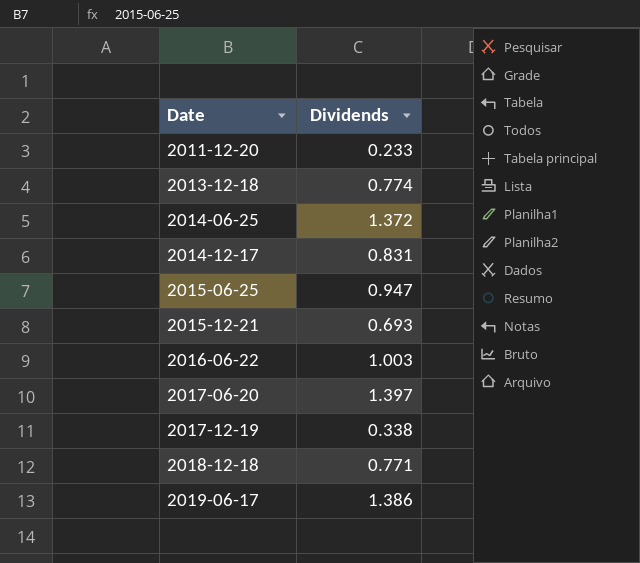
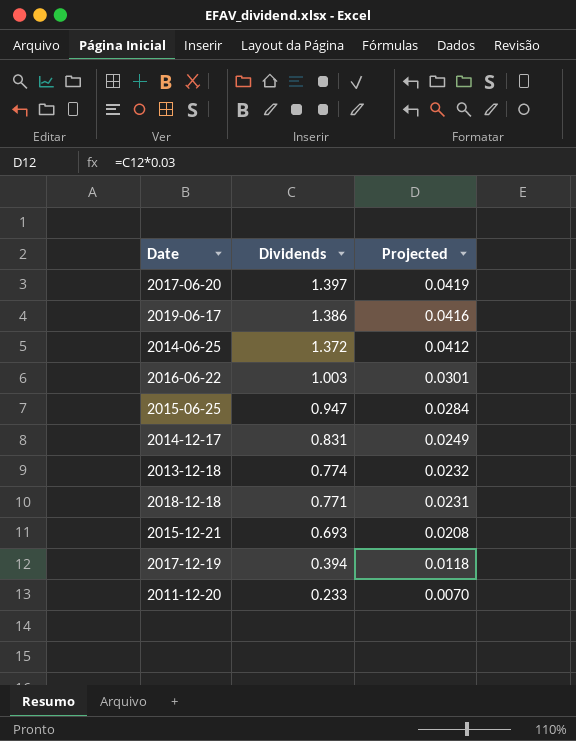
row order: Date ascending -> Dividends descending
column Projected | formula: none -> [Dividends] * 0.03
2017-12-19 | Dividends: 0.338 -> 0.394

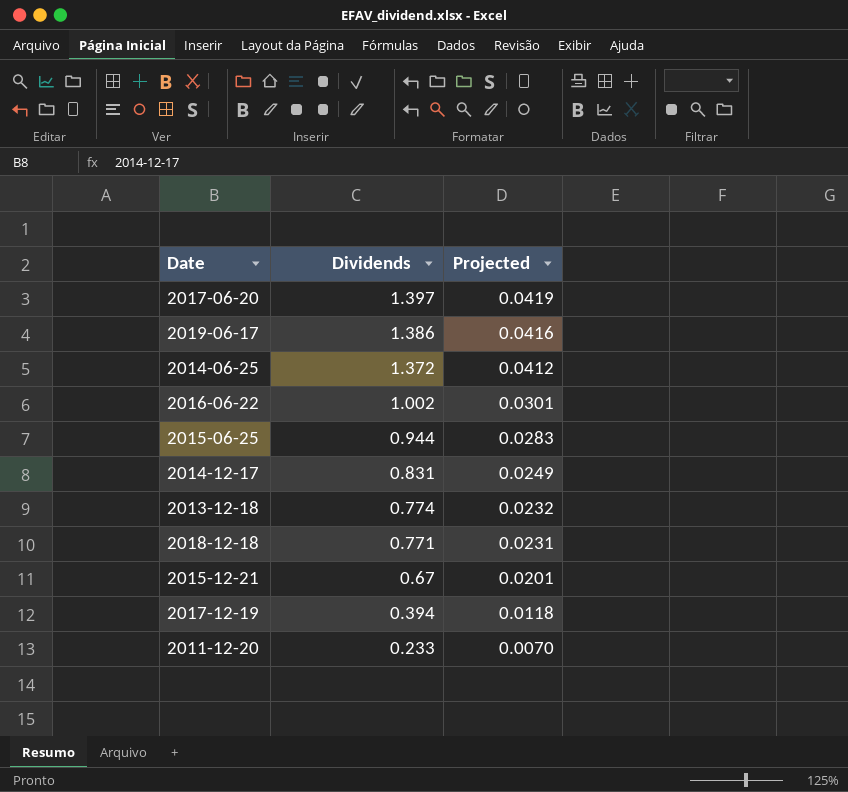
2016-06-22 | Dividends: 1.003 -> 1.002
2015-06-25 | Dividends: 0.947 -> 0.944
2015-06-25 | Projected: 0.0284 -> 0.0283
2015-12-21 | Dividends: 0.693 -> 0.67
2015-12-21 | Projected: 0.0208 -> 0.0201

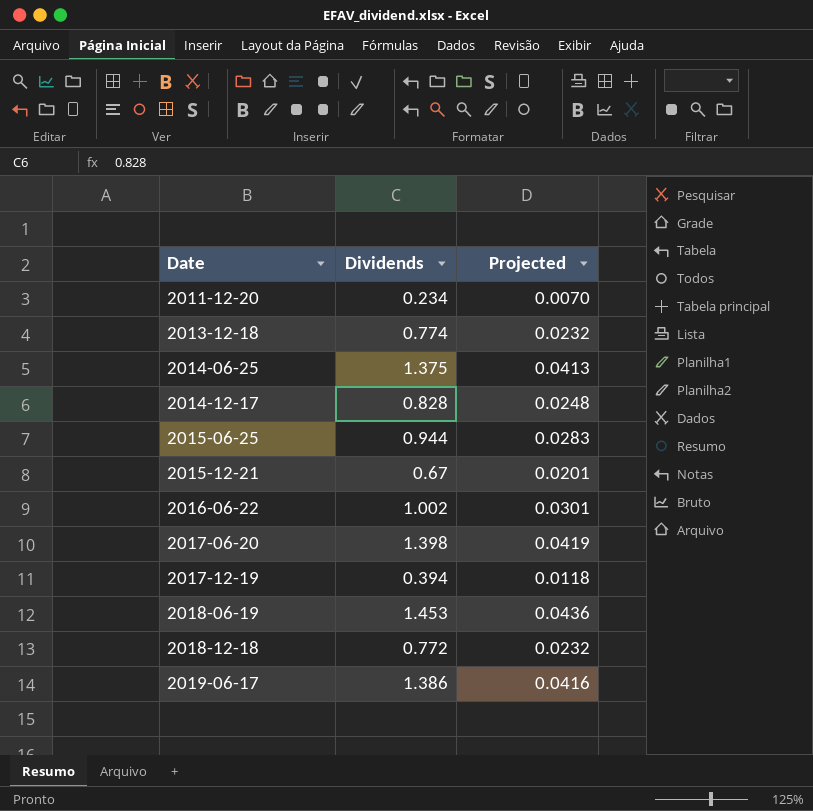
row order: Dividends descending -> Date ascending
2011-12-20 | Dividends: 0.233 -> 0.234
2014-06-25 | Dividends: 1.372 -> 1.375
2014-06-25 | Projected: 0.0412 -> 0.0413
2014-12-17 | Dividends: 0.831 -> 0.828
2014-12-17 | Projected: 0.0249 -> 0.0248
2017-06-20 | Dividends: 1.397 -> 1.398
row 2018-06-19: none -> 1.453 | 0.0436
2018-12-18 | Dividends: 0.771 -> 0.772
2018-12-18 | Projected: 0.0231 -> 0.0232

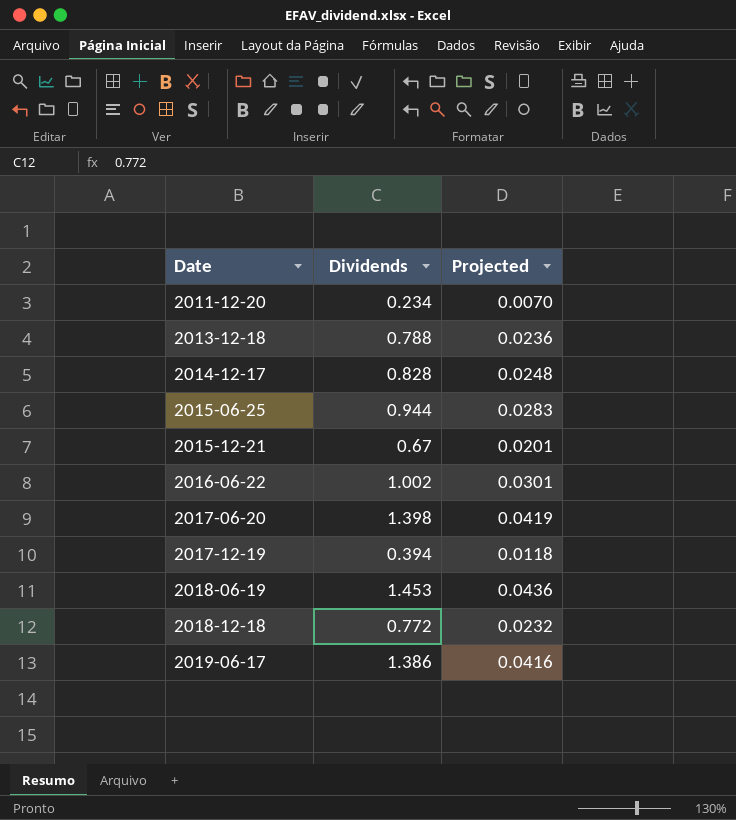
row 2014-06-25: 1.375 | 0.0413 -> none
2013-12-18 | Dividends: 0.774 -> 0.788
2013-12-18 | Projected: 0.0232 -> 0.0236

